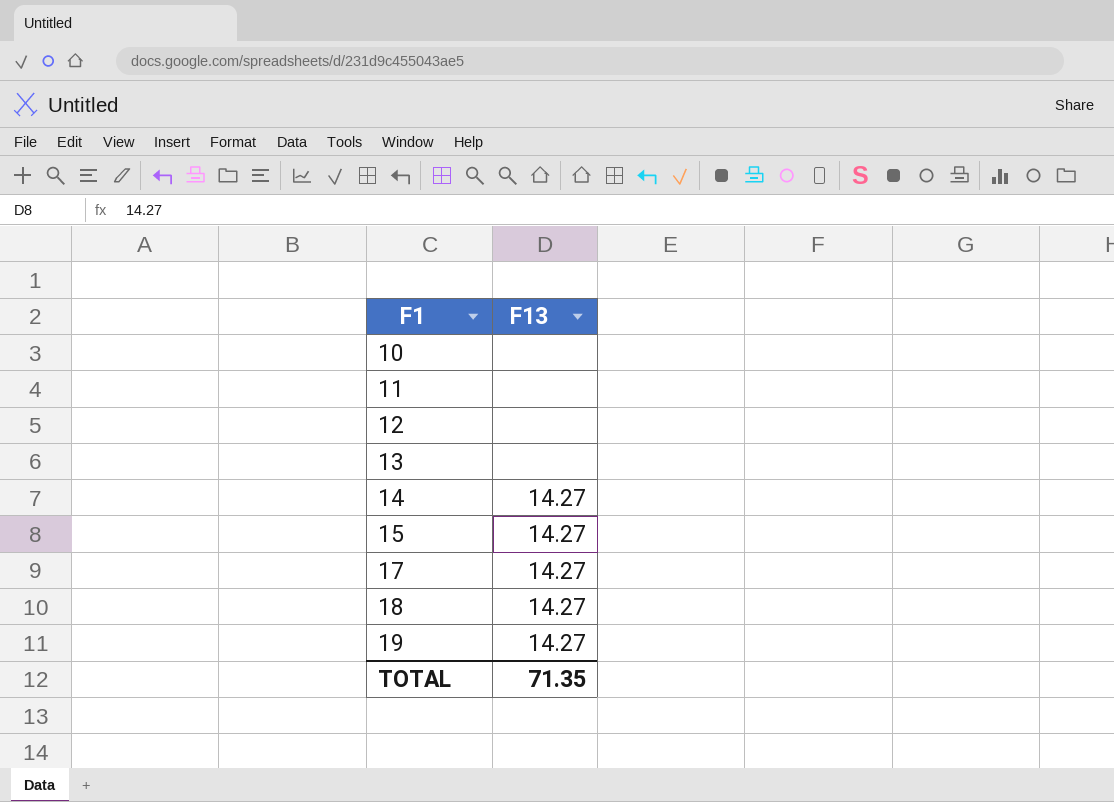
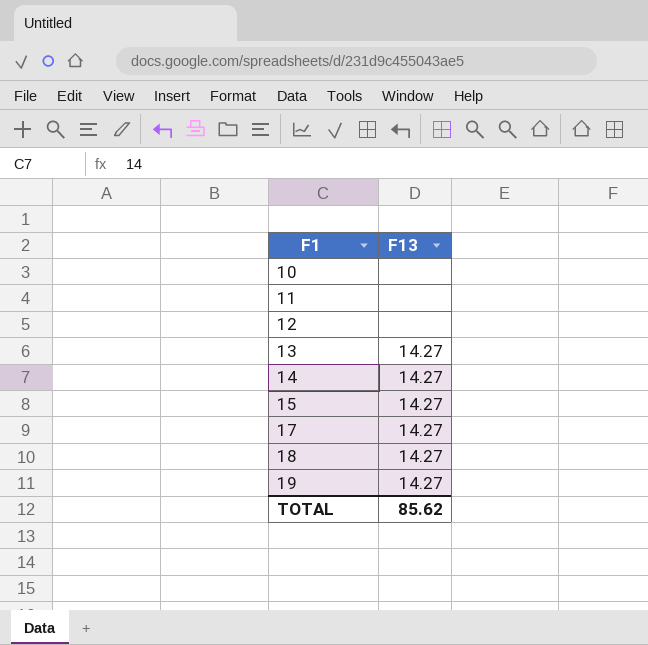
13 | F13: none -> 14.27
TOTAL | F13: 71.35 -> 85.62

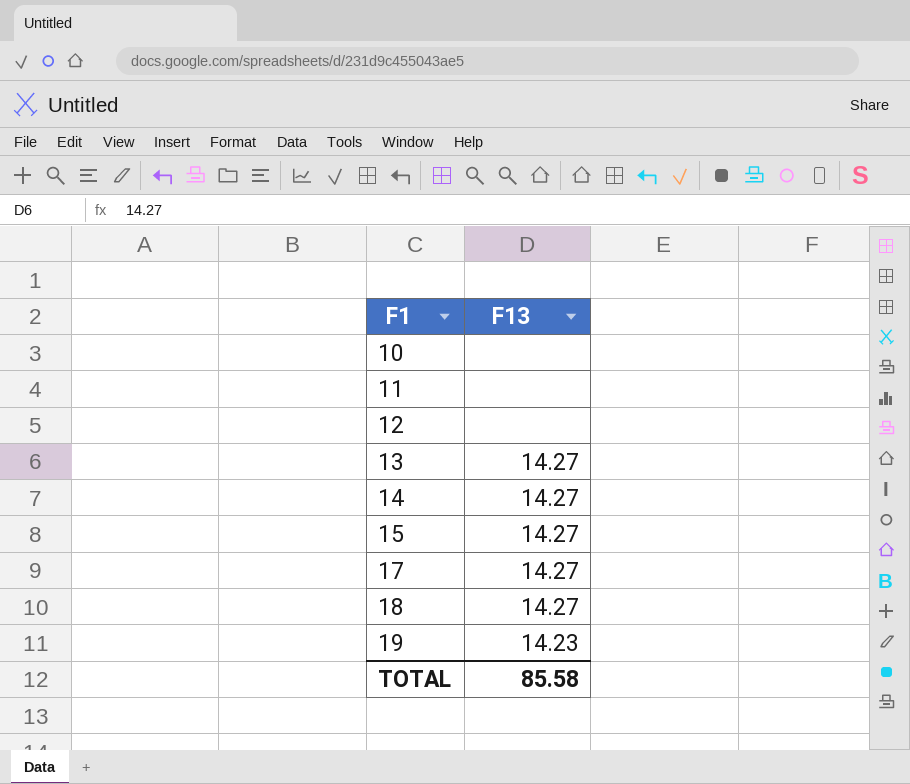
19 | F13: 14.27 -> 14.23
TOTAL | F13: 85.62 -> 85.58

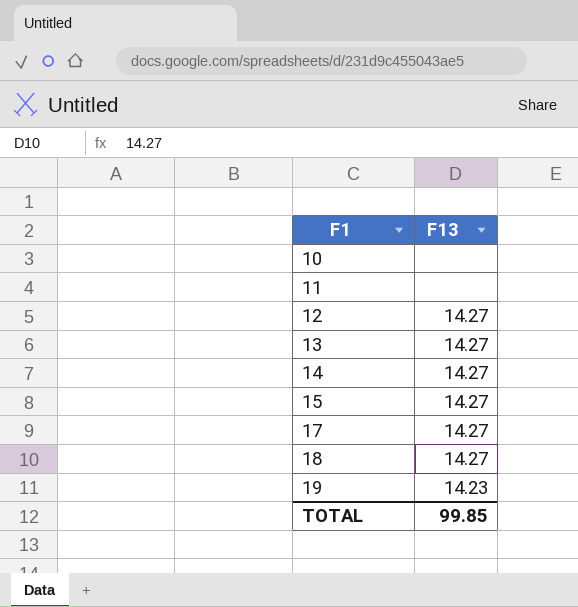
12 | F13: none -> 14.27
TOTAL | F13: 85.58 -> 99.85

